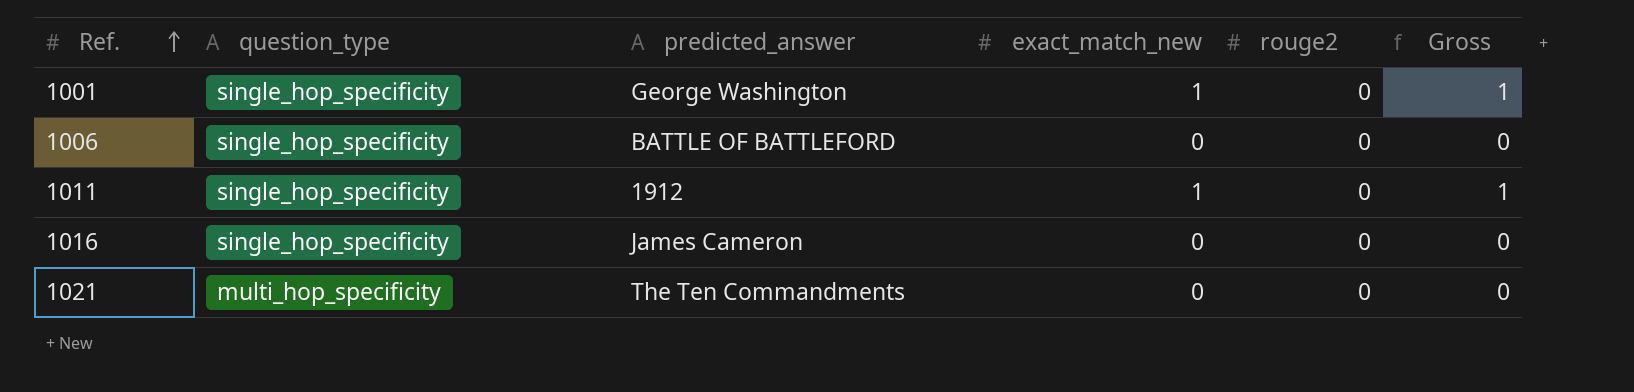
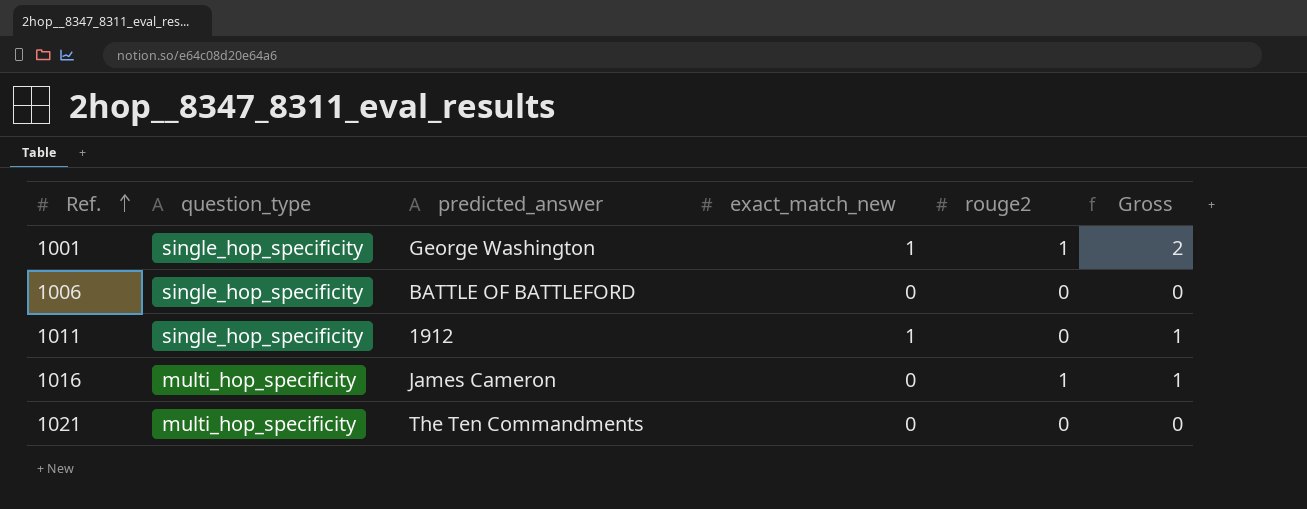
1001 | rouge2: 0 -> 1
1001 | Gross: 1 -> 2
1016 | question_type: single_hop_specificity -> multi_hop_specificity
1016 | rouge2: 0 -> 1
1016 | Gross: 0 -> 1

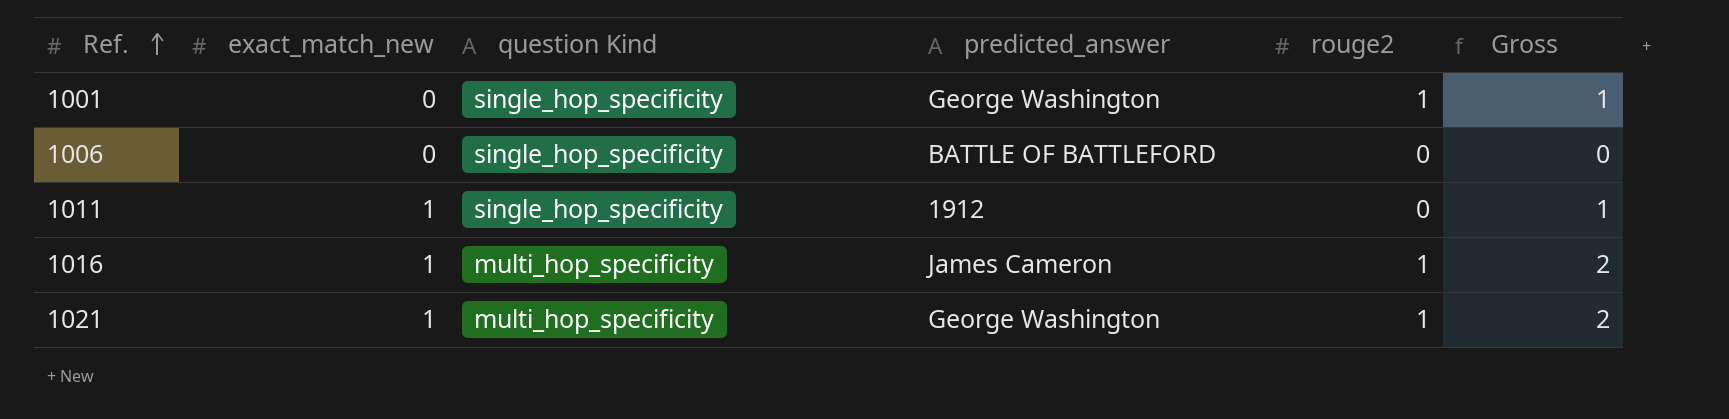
column exact_match_new | position: 4 -> 2
column name: question_type -> question Kind
1001 | exact_match_new: 1 -> 0
1001 | Gross: 2 -> 1
1016 | exact_match_new: 0 -> 1
1016 | Gross: 1 -> 2
1021 | exact_match_new: 0 -> 1
1021 | predicted_answer: The Ten Commandments -> George Washington
1021 | rouge2: 0 -> 1
1021 | Gross: 0 -> 2

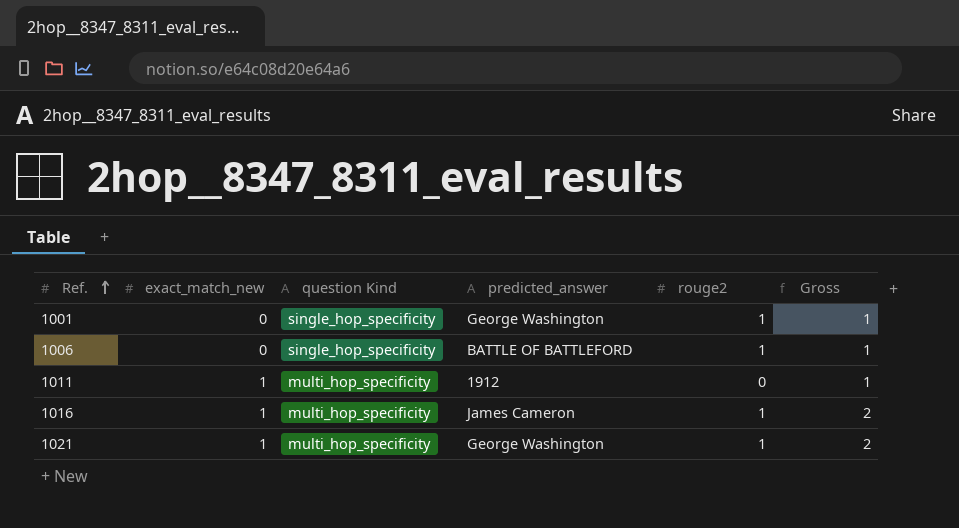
1006 | rouge2: 0 -> 1
1006 | Gross: 0 -> 1
1011 | question Kind: single_hop_specificity -> multi_hop_specificity

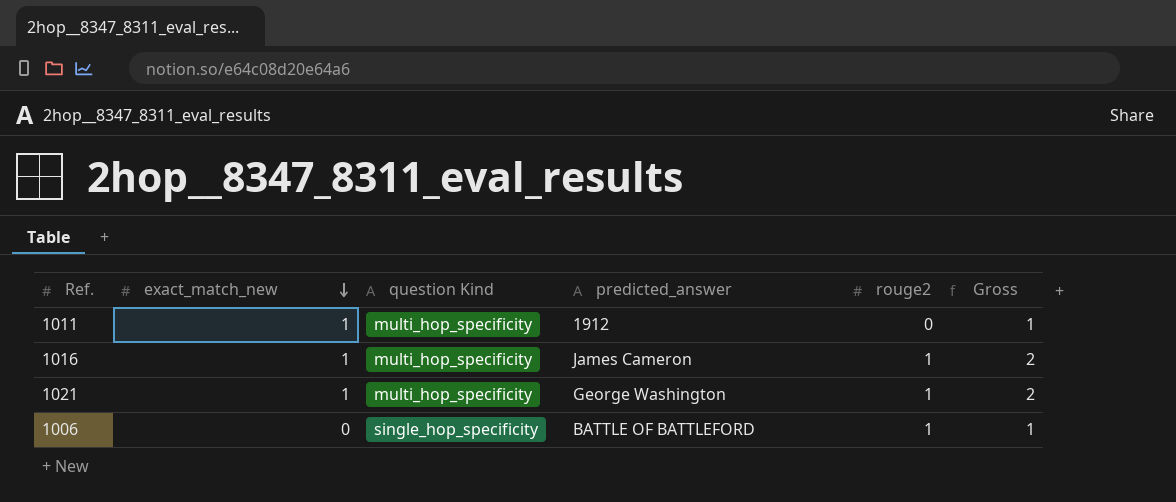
row order: Ref. ascending -> exact_match_new descending
row 1001: 0 | single_hop_specificity | George Washington | 1 | 1 -> none

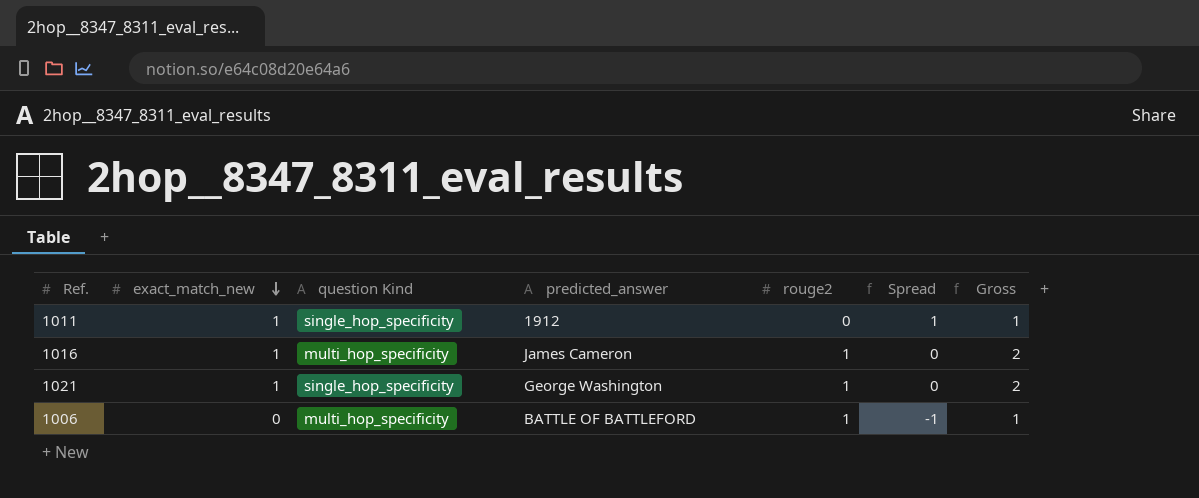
column Spread | formula: none -> [exact_match_new] - [rouge2]
1011 | question Kind: multi_hop_specificity -> single_hop_specificity
1021 | question Kind: multi_hop_specificity -> single_hop_specificity
1006 | question Kind: single_hop_specificity -> multi_hop_specificity

